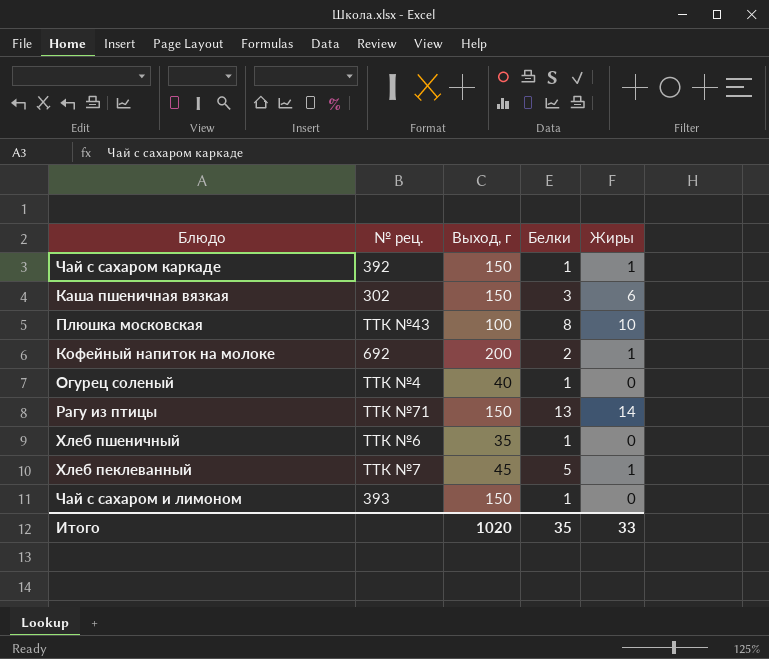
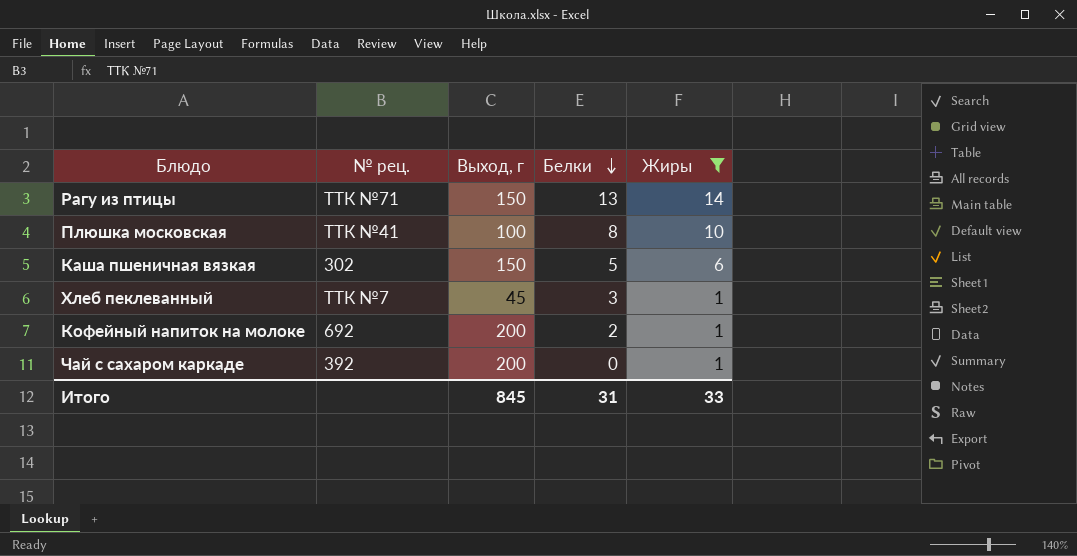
filter: none -> Жиры != 0
row order: none -> Белки descending
Плюшка московская | № рец.: ТТК №43 -> ТТК №41
Каша пшеничная вязкая | Белки: 3 -> 5
Хлеб пеклеванный | Белки: 5 -> 3
Чай с сахаром каркаде | Выход, г: 150 -> 200
Чай с сахаром каркаде | Белки: 1 -> 0
Итого | Выход, г: 1020 -> 845
Итого | Белки: 35 -> 31

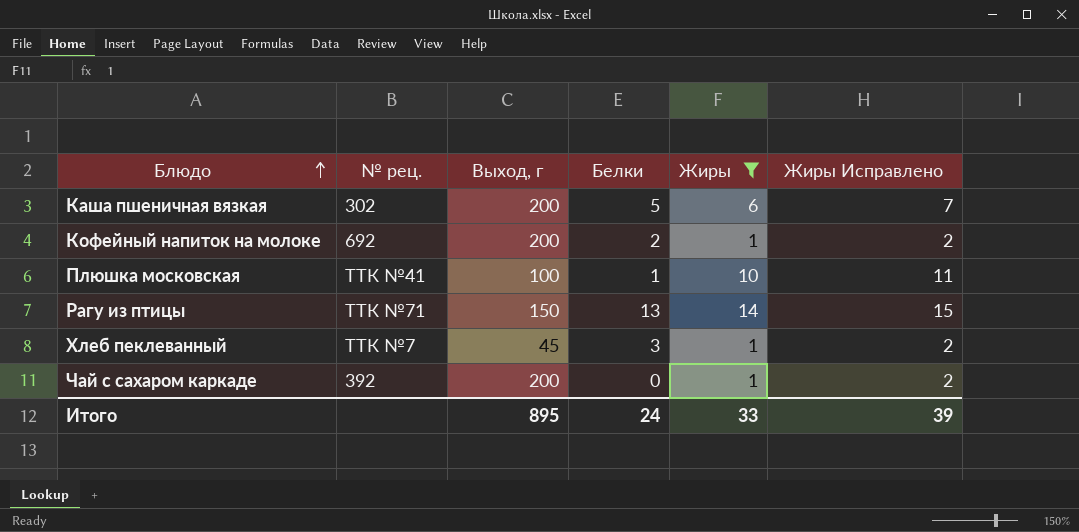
row order: Белки descending -> Блюдо ascending
column Жиры Исправлено | formula: none -> [Жиры] + 1
Каша пшеничная вязкая | Выход, г: 150 -> 200
Плюшка московская | Белки: 8 -> 1
Итого | Выход, г: 845 -> 895
Итого | Белки: 31 -> 24

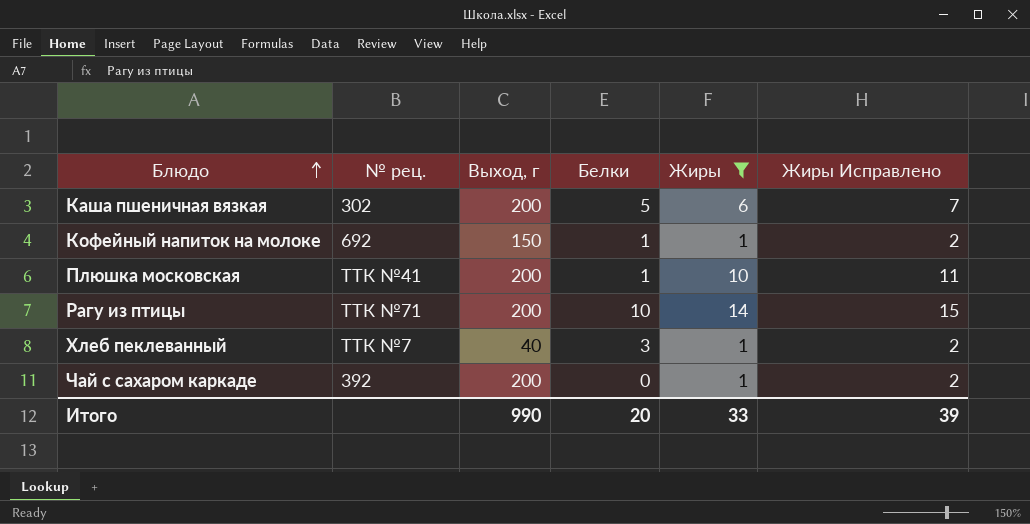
Кофейный напиток на молоке | Выход, г: 200 -> 150
Кофейный напиток на молоке | Белки: 2 -> 1
Плюшка московская | Выход, г: 100 -> 200
Рагу из птицы | Выход, г: 150 -> 200
Рагу из птицы | Белки: 13 -> 10
Хлеб пеклеванный | Выход, г: 45 -> 40
Итого | Выход, г: 895 -> 990
Итого | Белки: 24 -> 20

